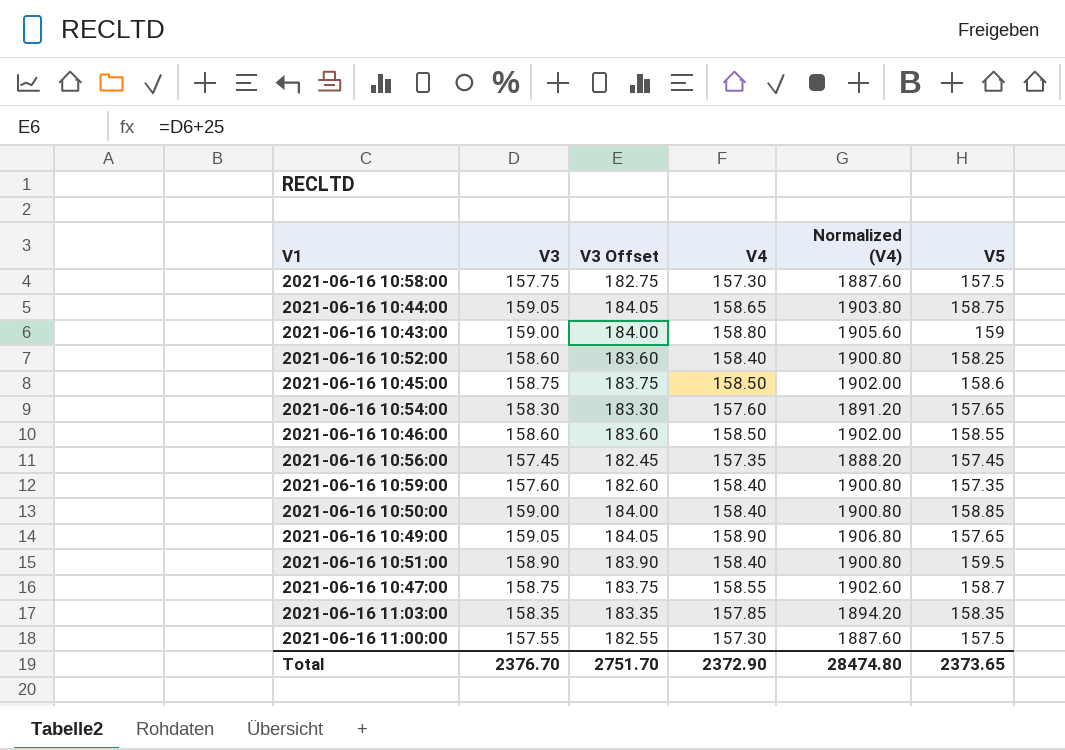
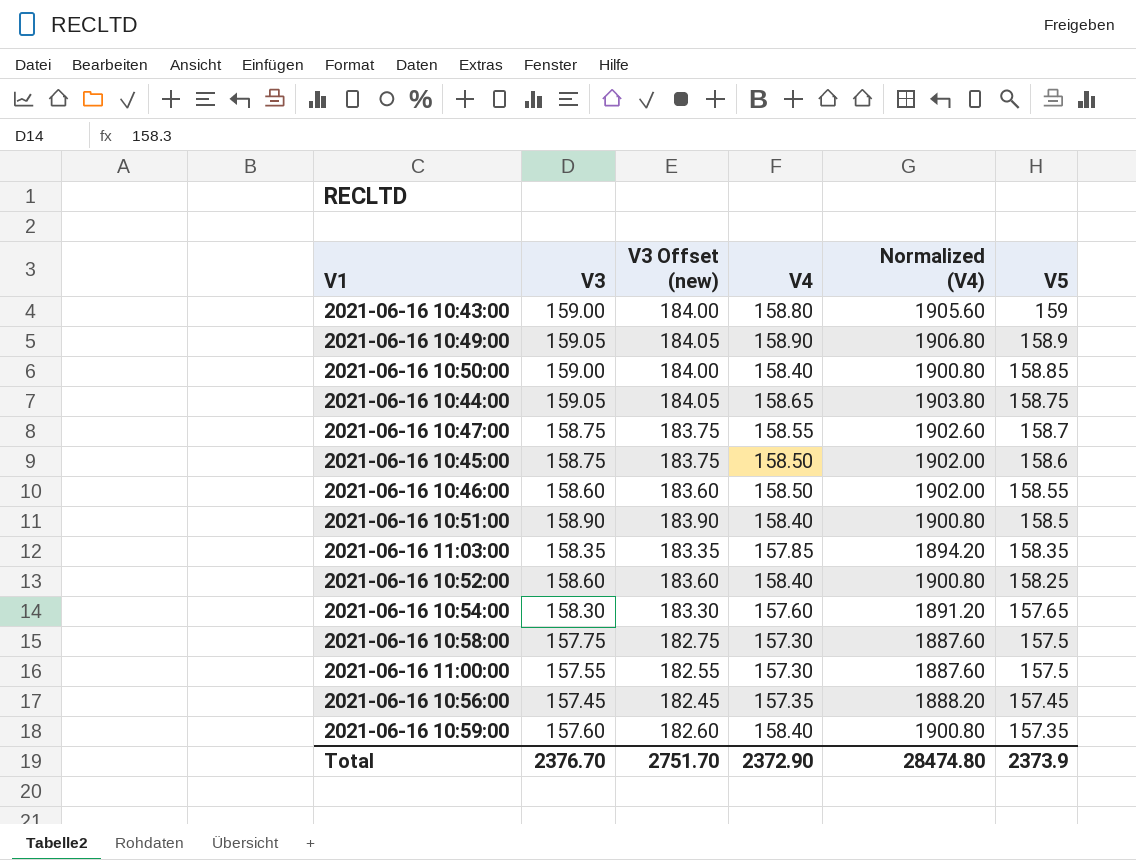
row order: none -> V5 descending
column name: V3 Offset -> V3 Offset (new)
2021-06-16 10:49:00 | V5: 157.65 -> 158.9
2021-06-16 10:51:00 | V5: 159.5 -> 158.5
Total | V5: 2373.65 -> 2373.9

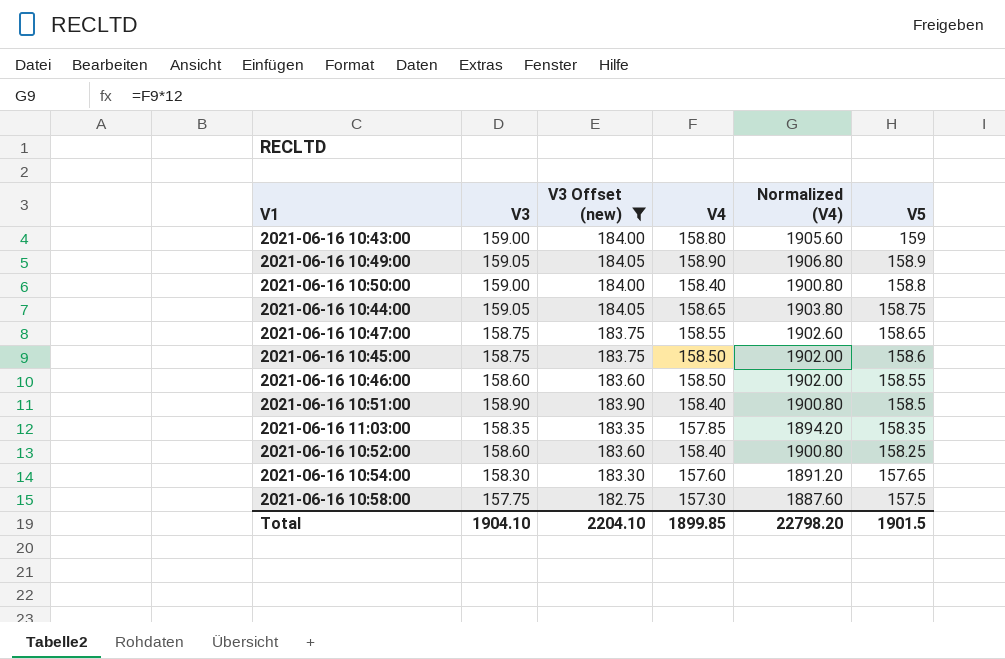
filter: none -> V3 Offset (new) >= 182.75
2021-06-16 10:50:00 | V5: 158.85 -> 158.8
2021-06-16 10:47:00 | V5: 158.7 -> 158.65
Total | V3: 2376.70 -> 1904.10
Total | V3 Offset (new): 2751.70 -> 2204.10
Total | V4: 2372.90 -> 1899.85
Total | Normalized (V4): 28474.80 -> 22798.20
Total | V5: 2373.9 -> 1901.5

